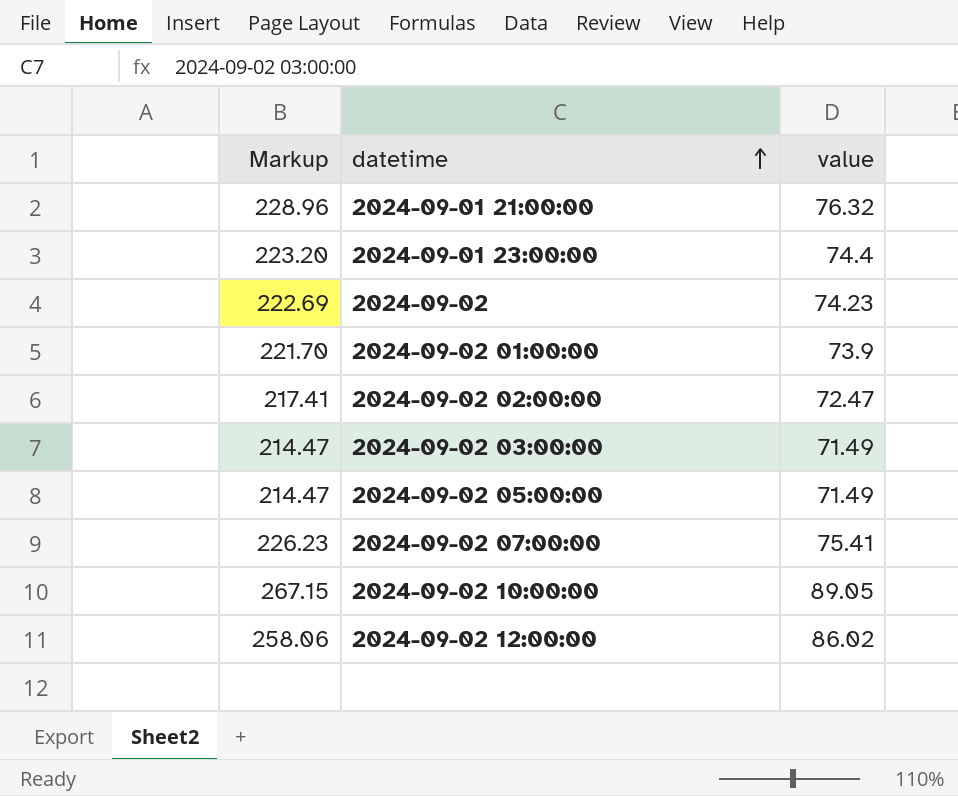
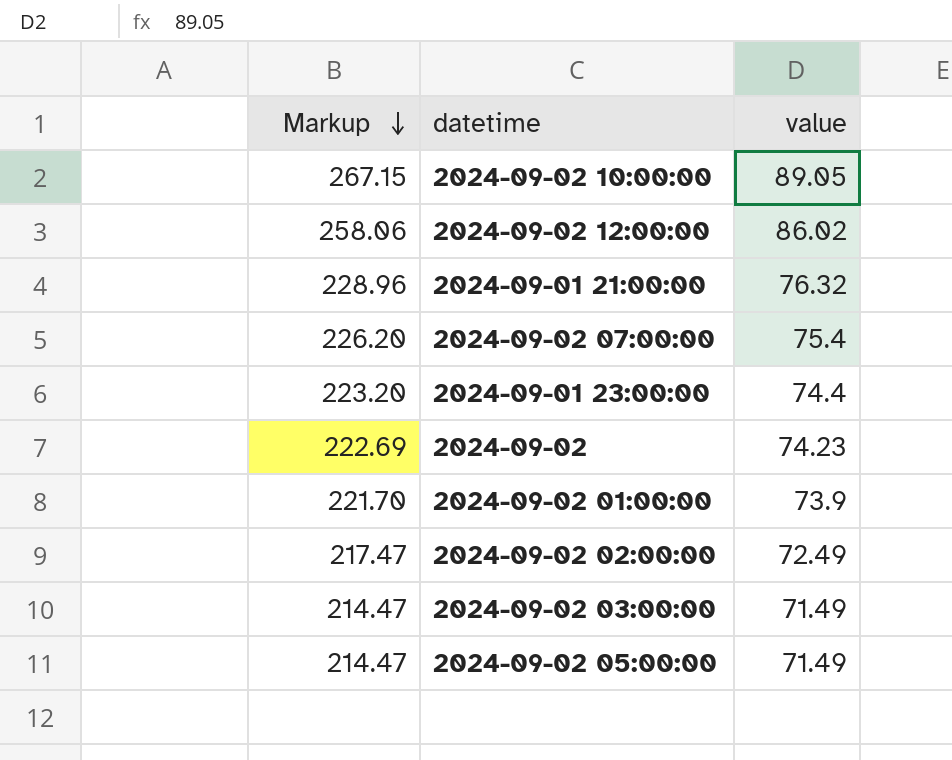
row order: datetime ascending -> Markup descending
2024-09-02 07:00:00 | Markup: 226.23 -> 226.20
2024-09-02 07:00:00 | value: 75.41 -> 75.4
2024-09-02 02:00:00 | Markup: 217.41 -> 217.47
2024-09-02 02:00:00 | value: 72.47 -> 72.49

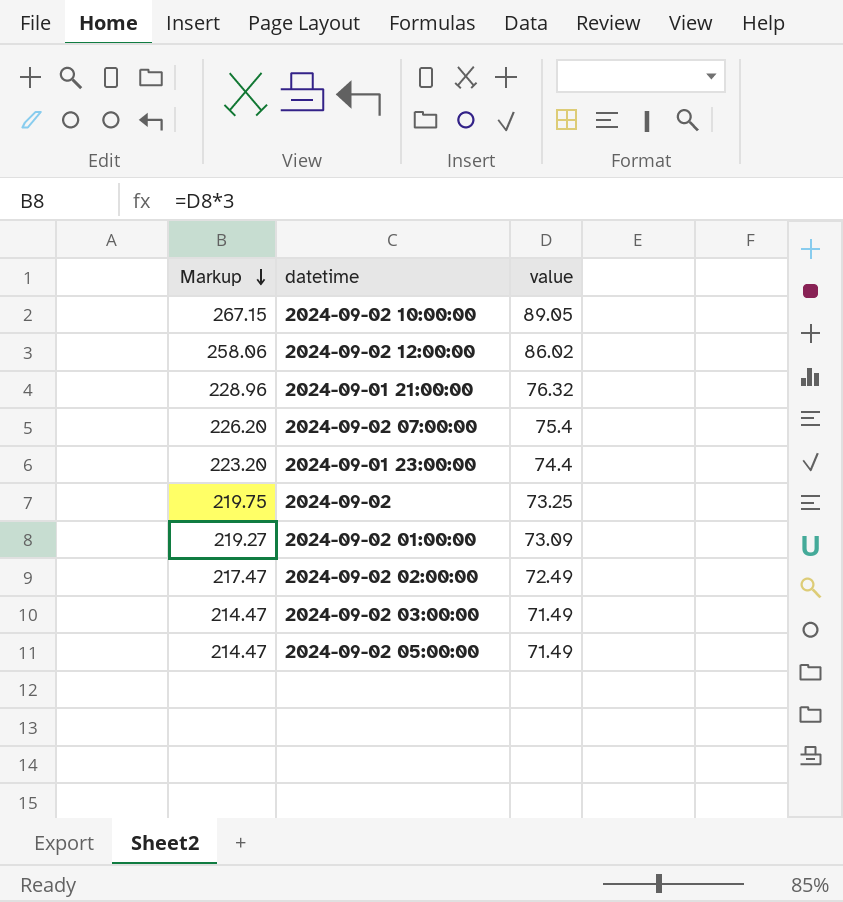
2024-09-02 | Markup: 222.69 -> 219.75
2024-09-02 | value: 74.23 -> 73.25
2024-09-02 01:00:00 | Markup: 221.70 -> 219.27
2024-09-02 01:00:00 | value: 73.9 -> 73.09

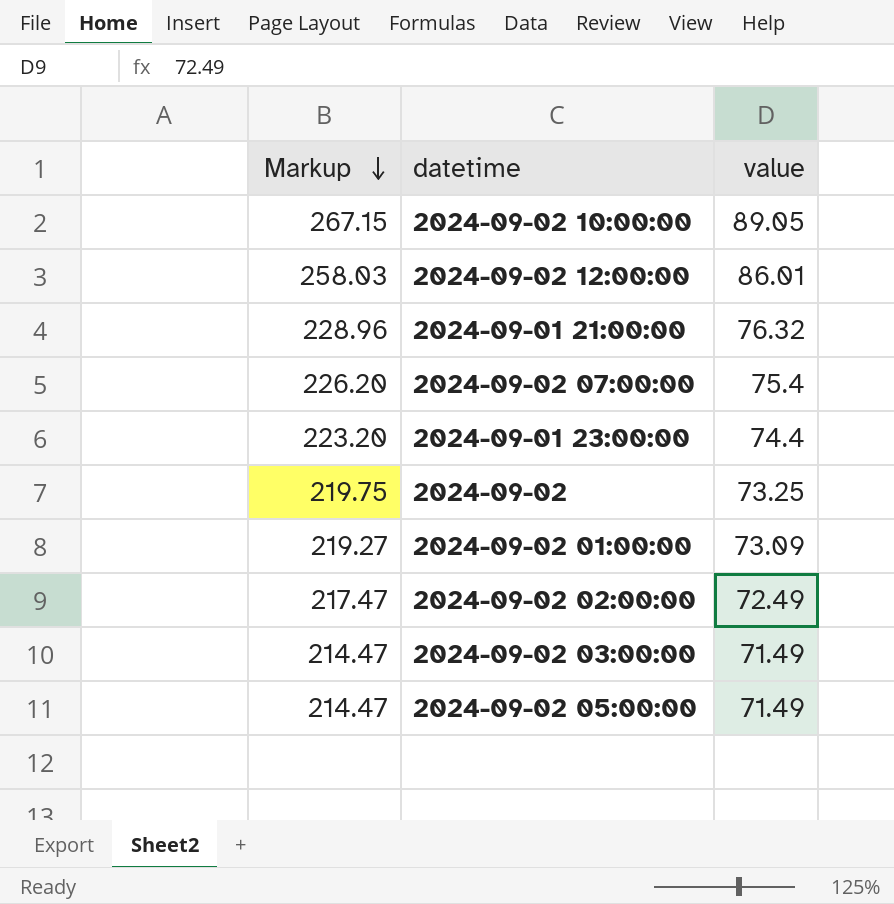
2024-09-02 12:00:00 | Markup: 258.06 -> 258.03
2024-09-02 12:00:00 | value: 86.02 -> 86.01

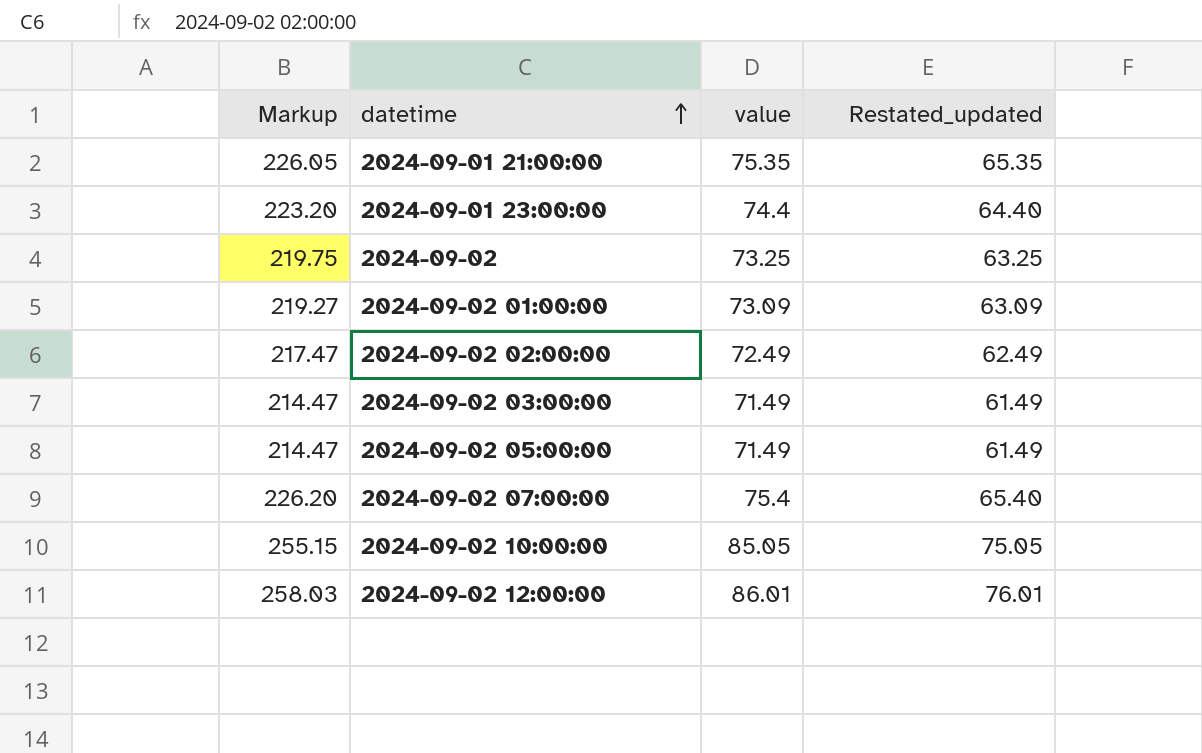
row order: Markup descending -> datetime ascending
column Restated_updated | formula: none -> [value] - 10
2024-09-01 21:00:00 | Markup: 228.96 -> 226.05
2024-09-01 21:00:00 | value: 76.32 -> 75.35
2024-09-02 10:00:00 | Markup: 267.15 -> 255.15
2024-09-02 10:00:00 | value: 89.05 -> 85.05

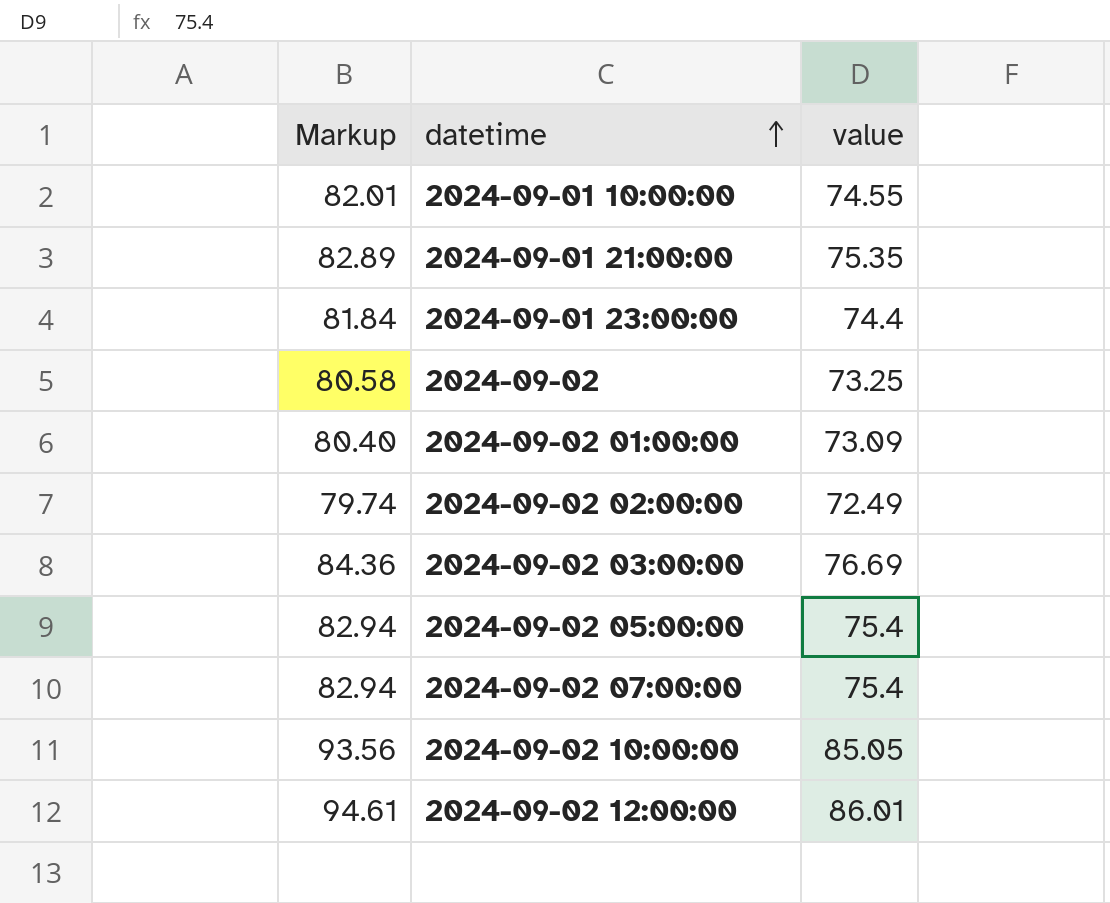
column Restated_updated | formula: [value] - 10 -> none
column Markup | formula: [value] * 3 -> [value] * 1.1
row 2024-09-01 10:00:00: none -> 82.01 | 74.55
2024-09-02 03:00:00 | value: 71.49 -> 76.69
2024-09-02 05:00:00 | value: 71.49 -> 75.4

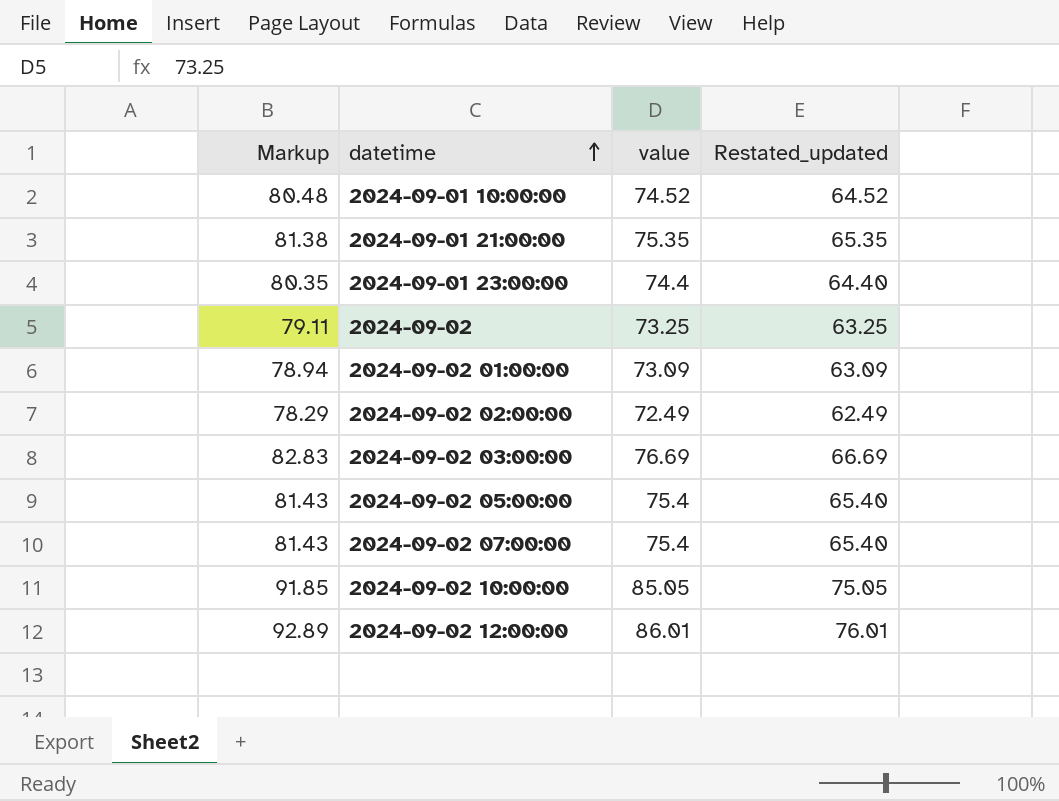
column Markup | formula: [value] * 1.1 -> [value] * 1.08
column Restated_updated | formula: none -> [value] - 10
2024-09-01 10:00:00 | value: 74.55 -> 74.52

